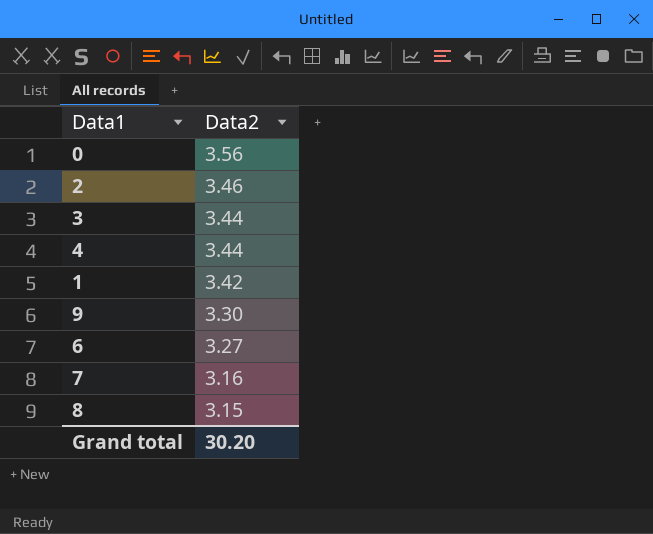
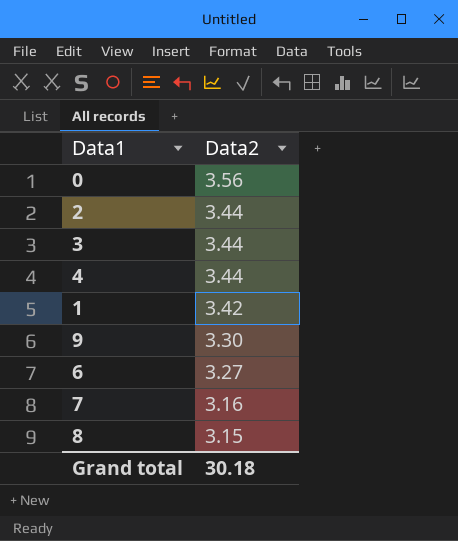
2 | Data2: 3.46 -> 3.44
Grand total | Data2: 30.20 -> 30.18

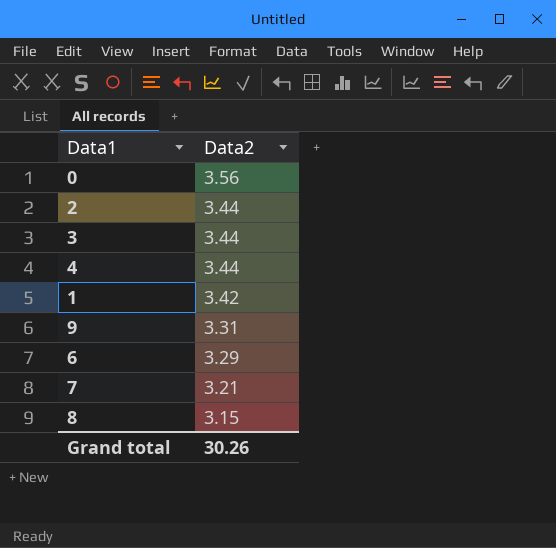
9 | Data2: 3.30 -> 3.31
6 | Data2: 3.27 -> 3.29
7 | Data2: 3.16 -> 3.21
Grand total | Data2: 30.18 -> 30.26

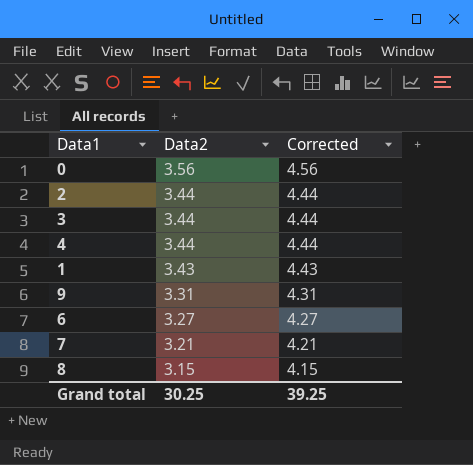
column Corrected | formula: none -> [Data2] + 1
1 | Data2: 3.42 -> 3.43
6 | Data2: 3.29 -> 3.27
Grand total | Data2: 30.26 -> 30.25

